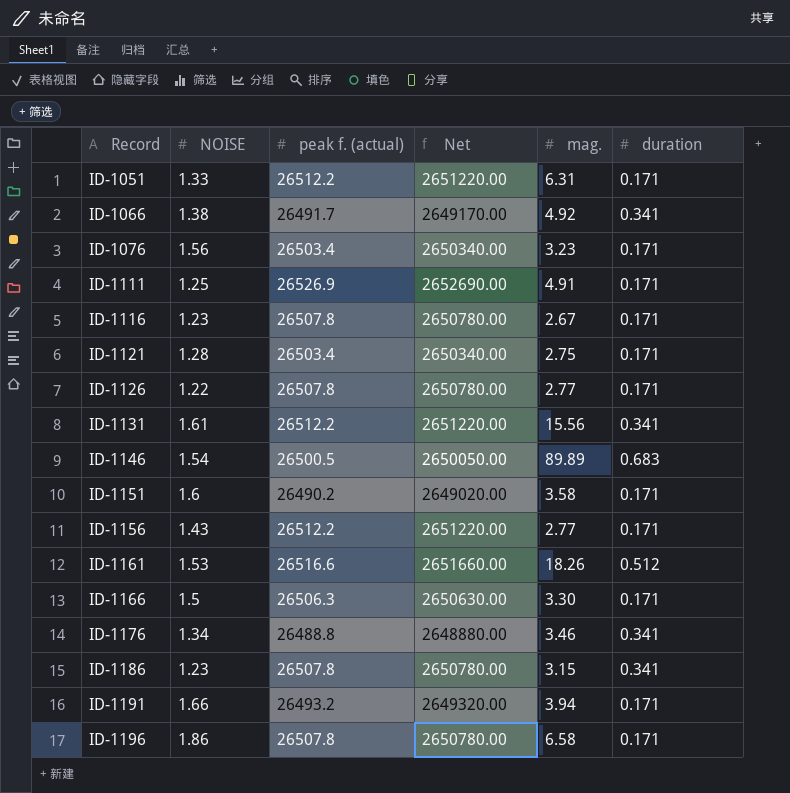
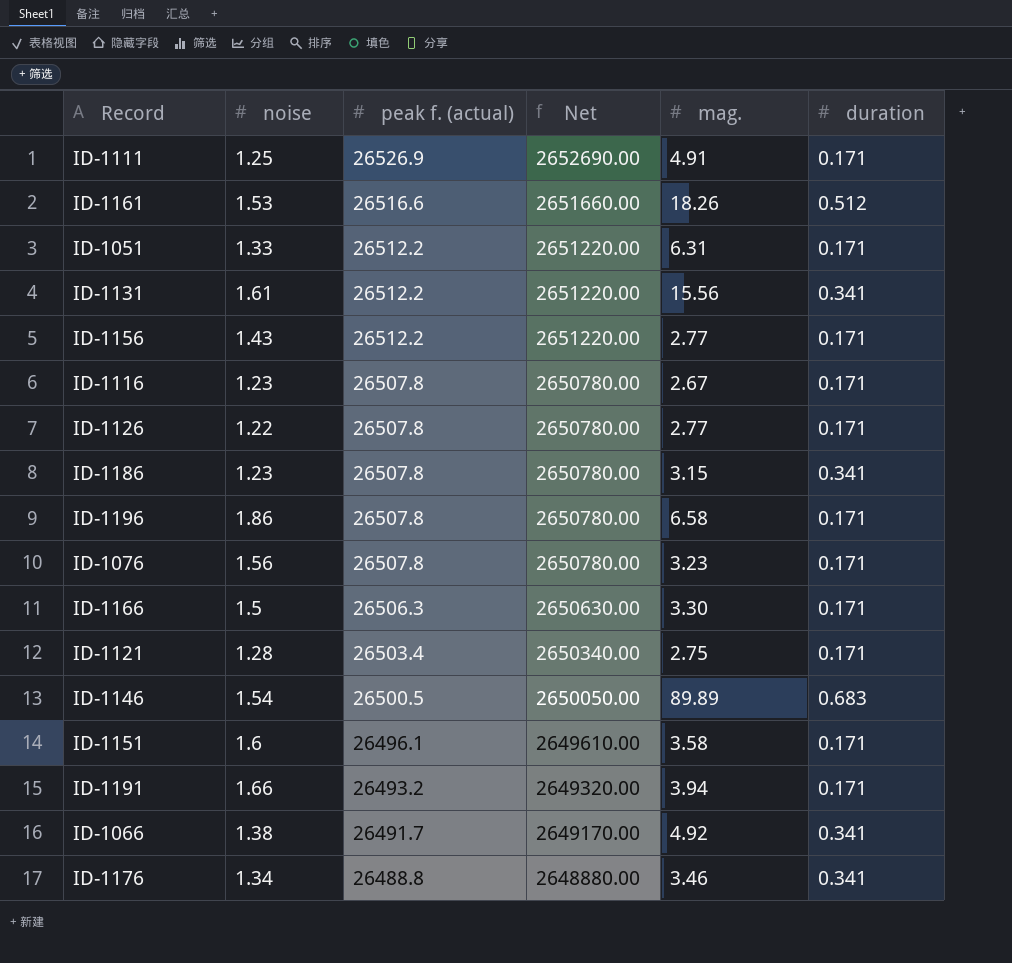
row order: Record ascending -> peak f. (actual) descending
column name: NOISE -> noise
ID-1076 | peak f. (actual): 26503.4 -> 26507.8
ID-1076 | Net: 2650340.00 -> 2650780.00
ID-1151 | peak f. (actual): 26490.2 -> 26496.1
ID-1151 | Net: 2649020.00 -> 2649610.00

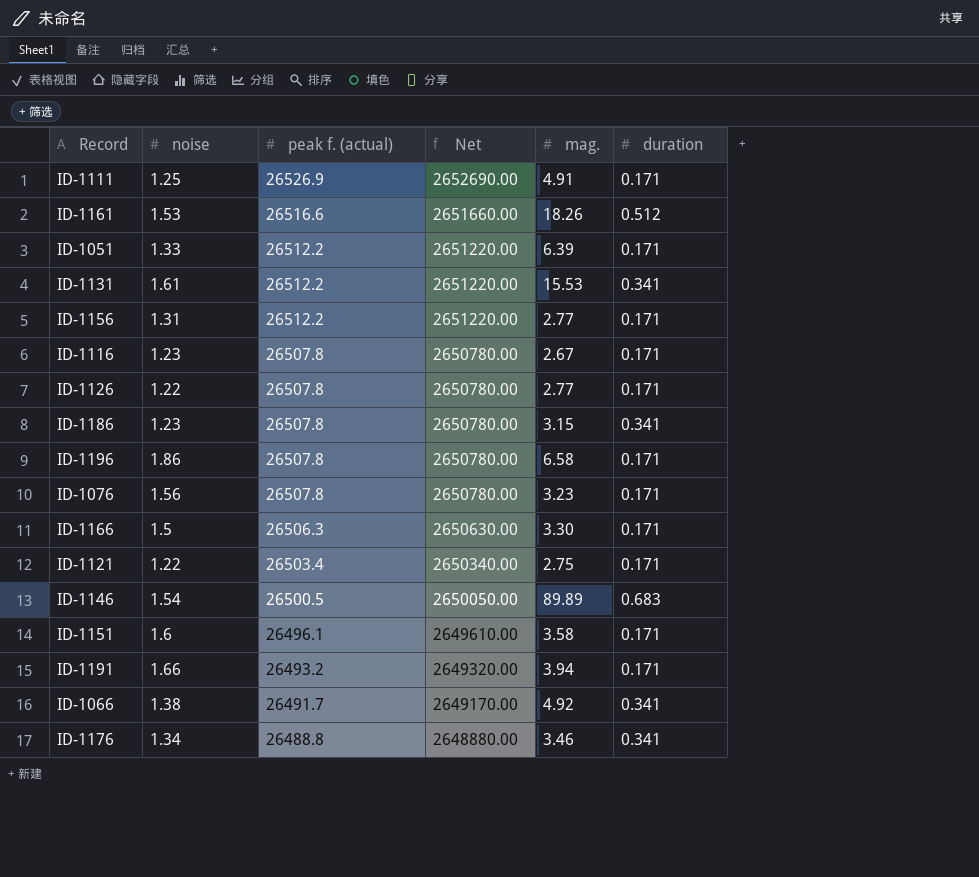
ID-1051 | mag.: 6.31 -> 6.39
ID-1131 | mag.: 15.56 -> 15.53
ID-1156 | noise: 1.43 -> 1.31
ID-1121 | noise: 1.28 -> 1.22

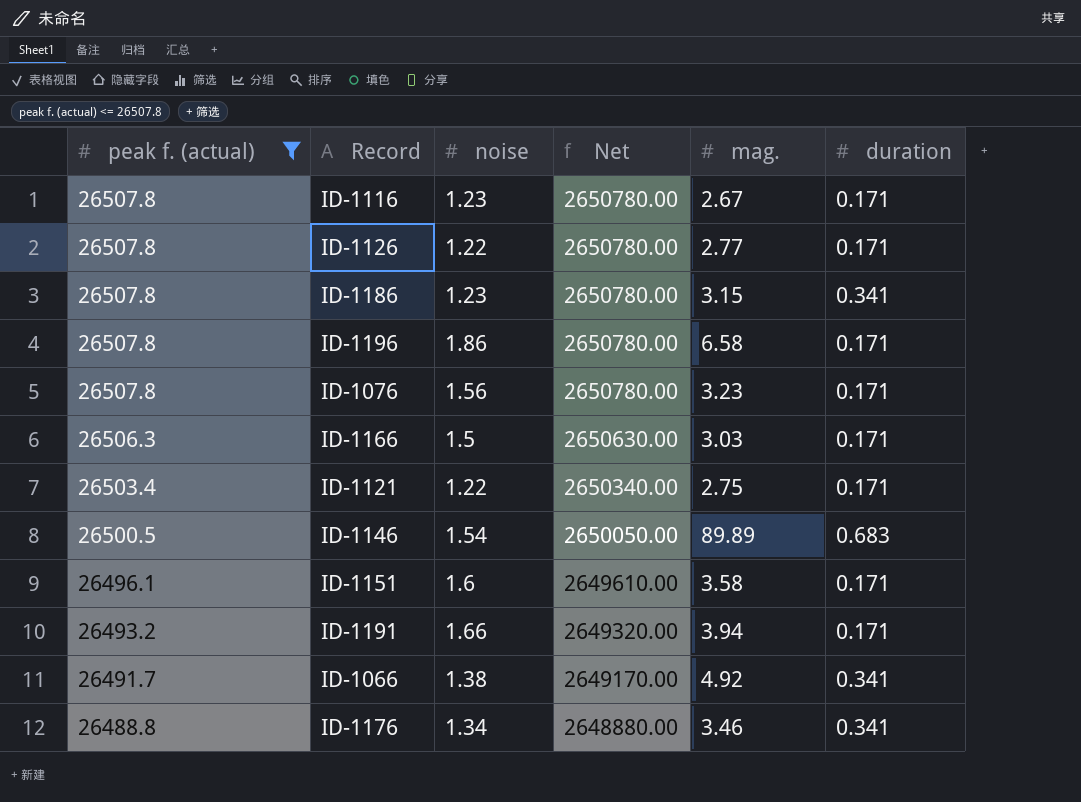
filter: none -> peak f. (actual) <= 26507.8
column peak f. (actual) | position: 3 -> 1
ID-1166 | mag.: 3.30 -> 3.03

